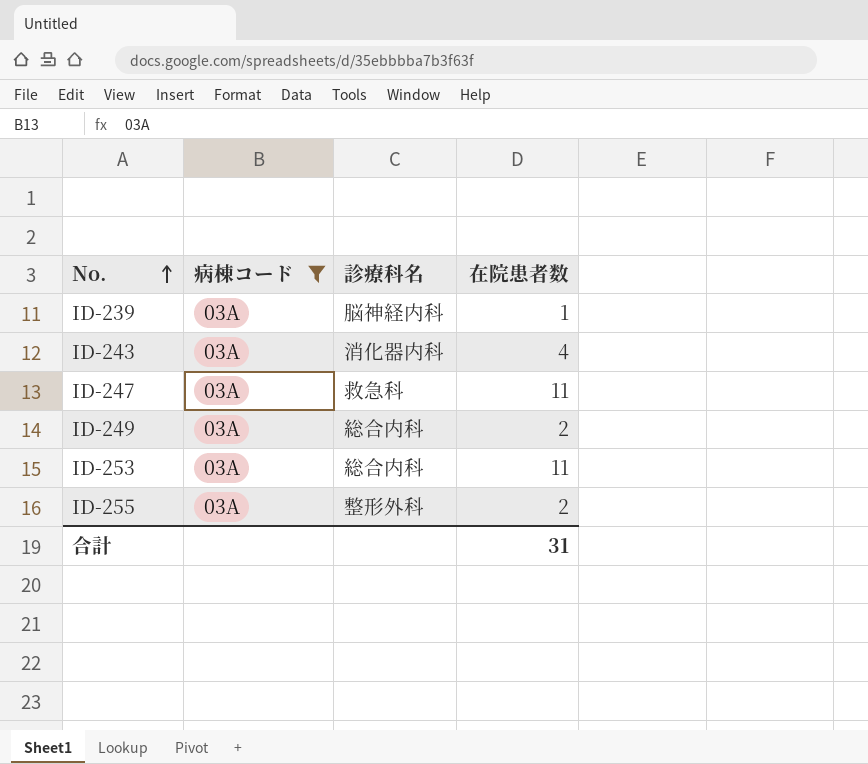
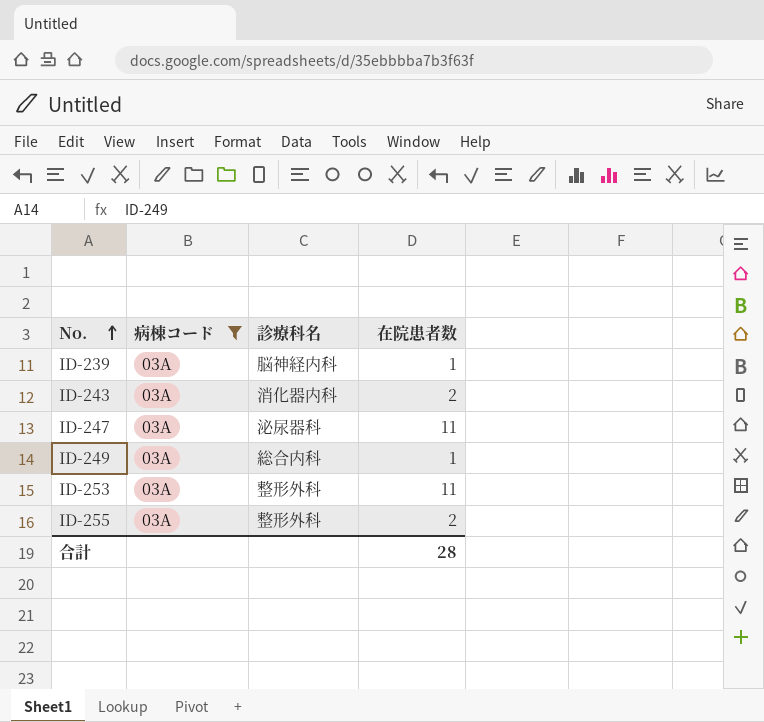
ID-243 | 在院患者数: 4 -> 2
ID-247 | 診療科名: 救急科 -> 泌尿器科
ID-249 | 在院患者数: 2 -> 1
ID-253 | 診療科名: 総合内科 -> 整形外科
合計 | 在院患者数: 31 -> 28

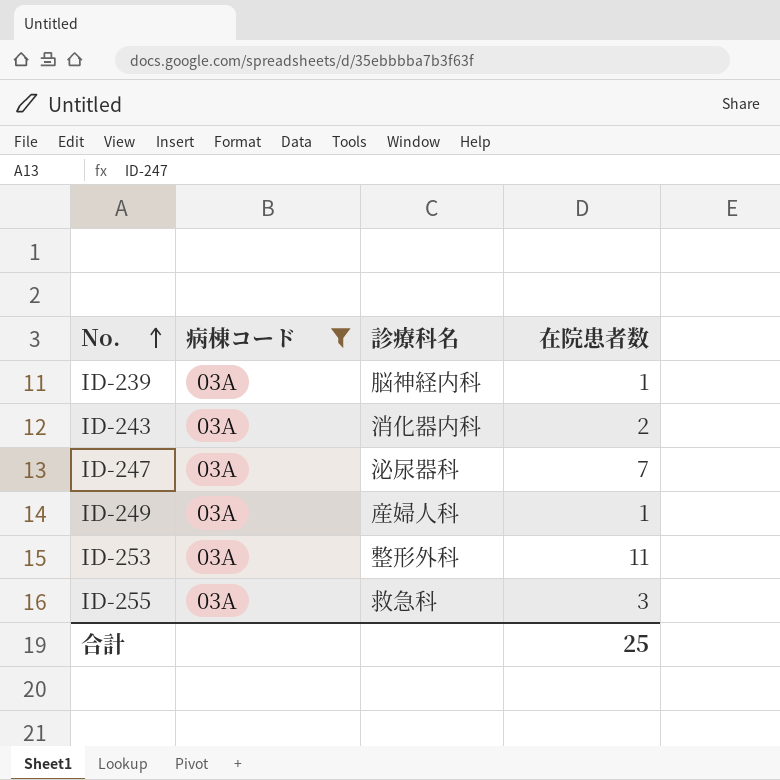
ID-247 | 在院患者数: 11 -> 7
ID-249 | 診療科名: 総合内科 -> 産婦人科
ID-255 | 診療科名: 整形外科 -> 救急科
ID-255 | 在院患者数: 2 -> 3
合計 | 在院患者数: 28 -> 25

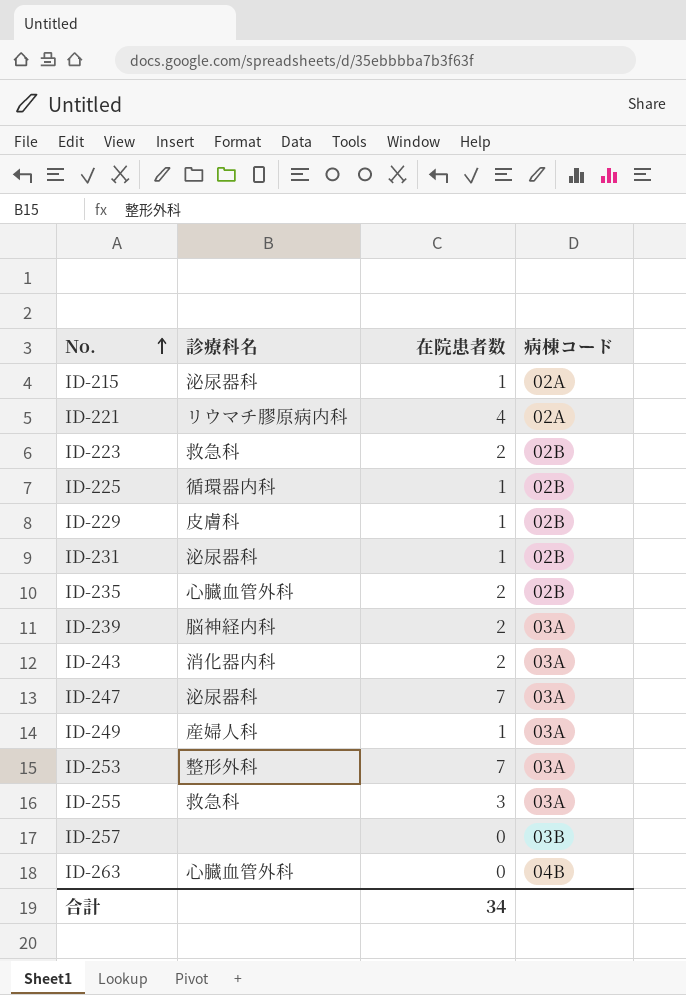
filter: 病棟コード = 03A -> none
column 病棟コード | position: 2 -> 4
ID-239 | 在院患者数: 1 -> 2
ID-253 | 在院患者数: 11 -> 7
合計 | 在院患者数: 25 -> 34

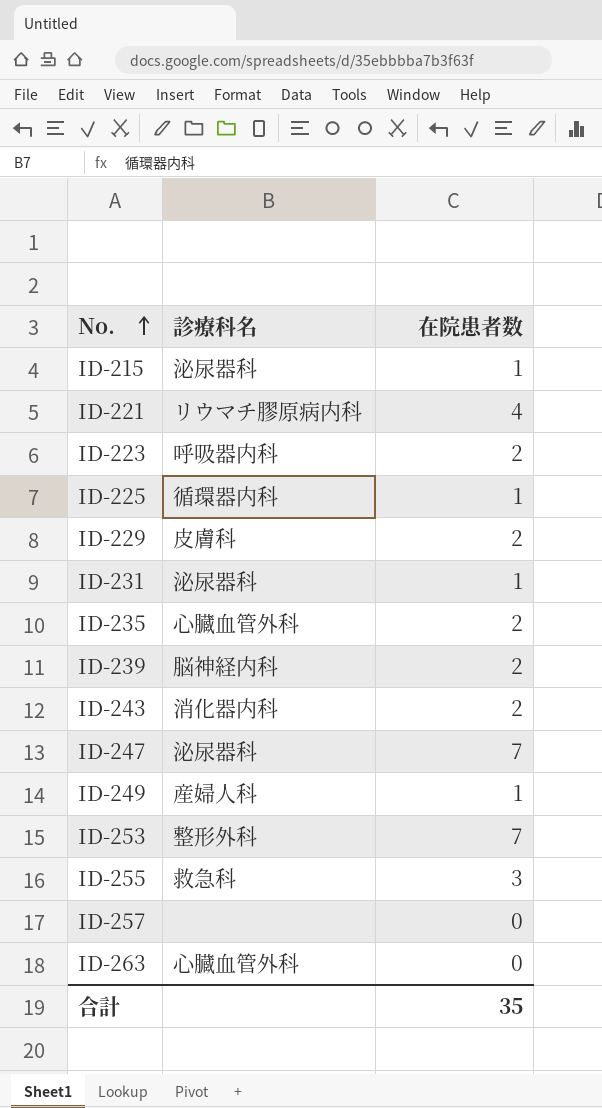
column 病棟コード | position: 4 -> none
ID-223 | 診療科名: 救急科 -> 呼吸器内科
ID-229 | 在院患者数: 1 -> 2
合計 | 在院患者数: 34 -> 35

